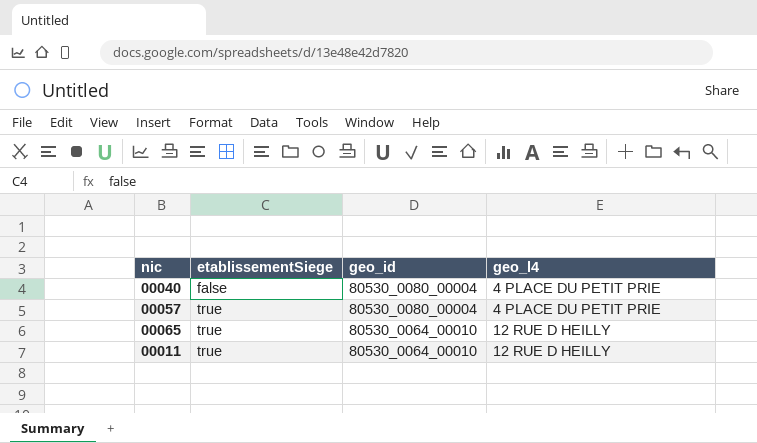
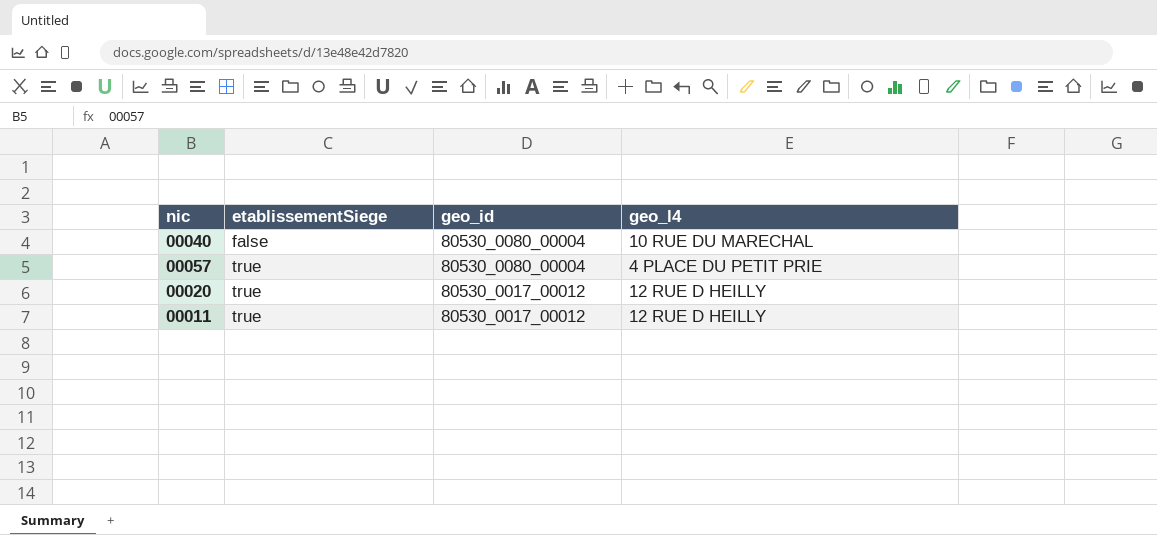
row 00065: true | 80530_0064_00010 | 12 RUE D HEILLY -> none
00040 | geo_l4: 4 PLACE DU PETIT PRIE -> 10 RUE DU MARECHAL
row 00020: none -> true | 80530_0017_00012 | 12 RUE D HEILLY
00011 | geo_id: 80530_0064_00010 -> 80530_0017_00012

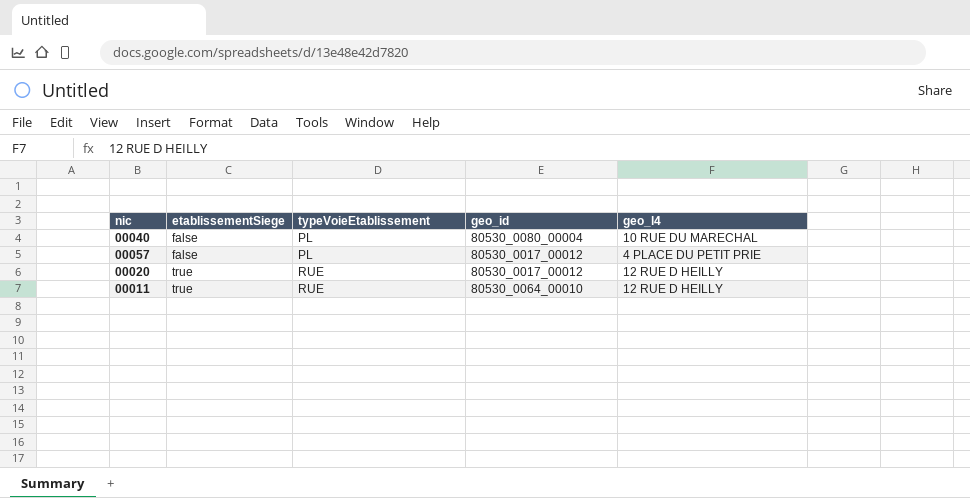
column typeVoieEtablissement | position: none -> 3
00057 | etablissementSiege: true -> false
00057 | geo_id: 80530_0080_00004 -> 80530_0017_00012
00011 | geo_id: 80530_0017_00012 -> 80530_0064_00010

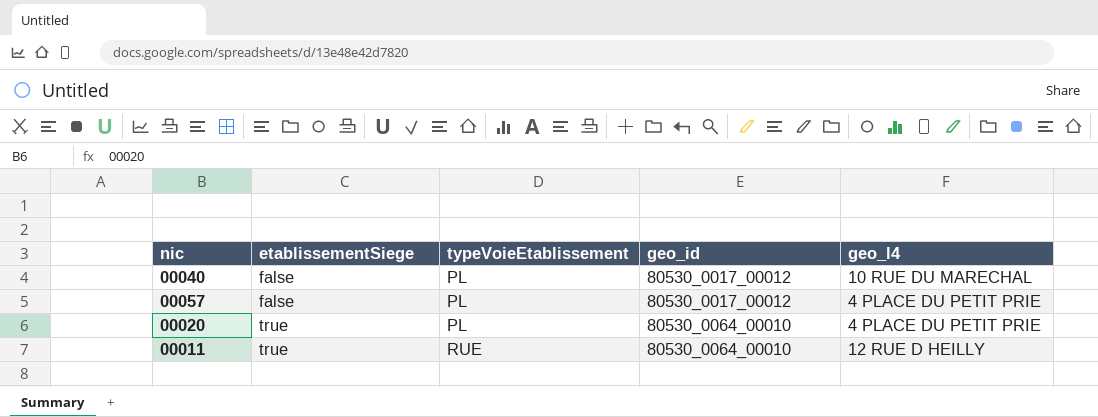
00040 | geo_id: 80530_0080_00004 -> 80530_0017_00012
00020 | typeVoieEtablissement: RUE -> PL
00020 | geo_id: 80530_0017_00012 -> 80530_0064_00010
00020 | geo_l4: 12 RUE D HEILLY -> 4 PLACE DU PETIT PRIE

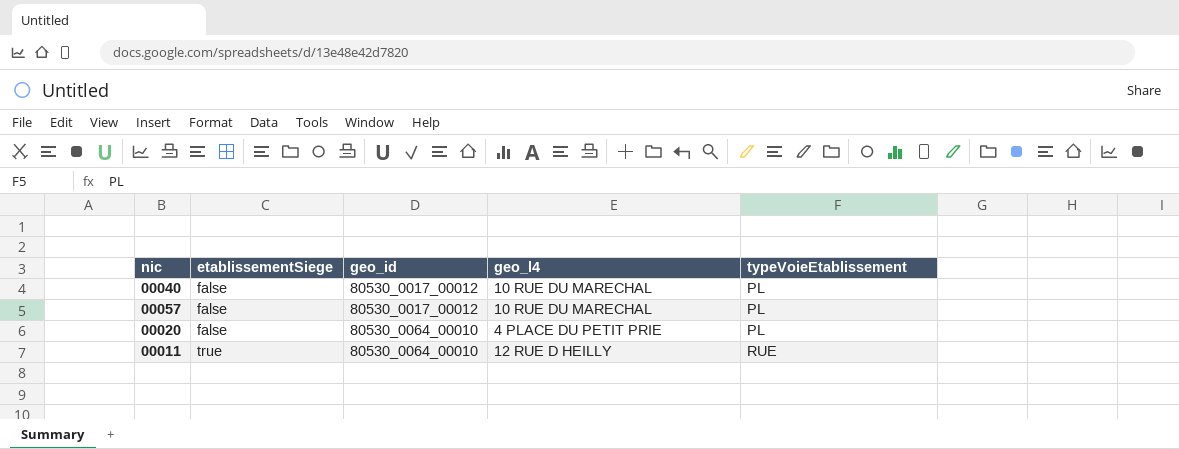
column typeVoieEtablissement | position: 3 -> 5
00057 | geo_l4: 4 PLACE DU PETIT PRIE -> 10 RUE DU MARECHAL
00020 | etablissementSiege: true -> false

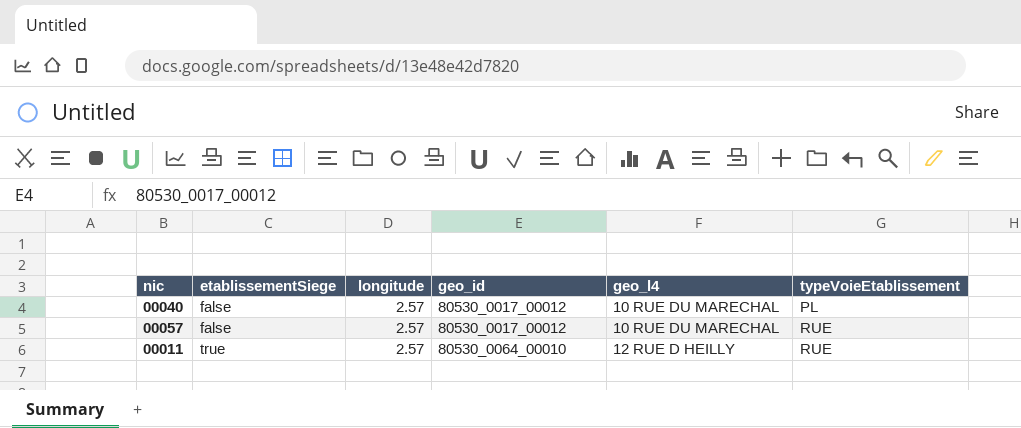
column longitude | position: none -> 3
row 00020: false | 80530_0064_00010 | 4 PLACE DU PETIT PRIE | PL -> none
00057 | typeVoieEtablissement: PL -> RUE

